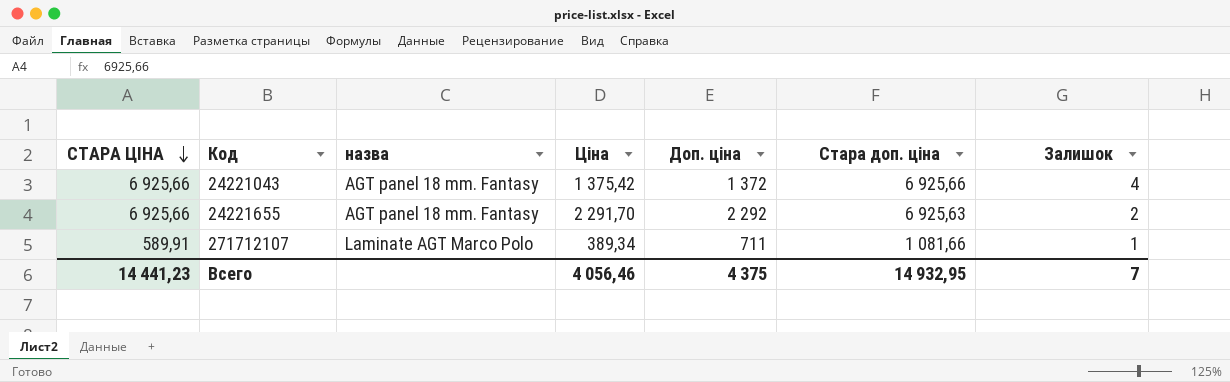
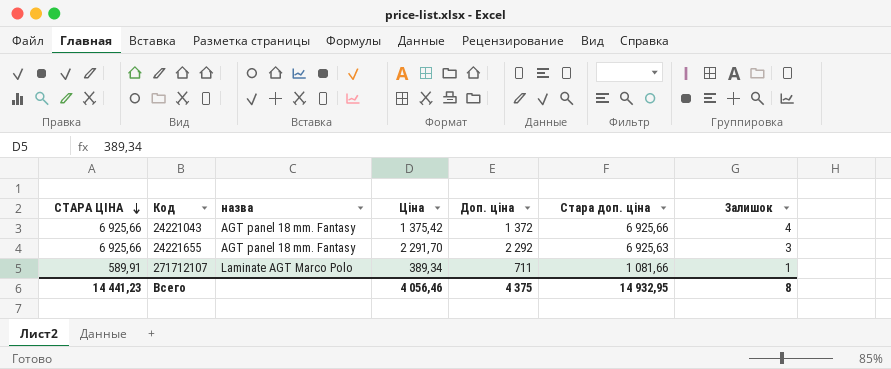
24221655 | Залишок: 2 -> 3
Всего | Залишок: 7 -> 8

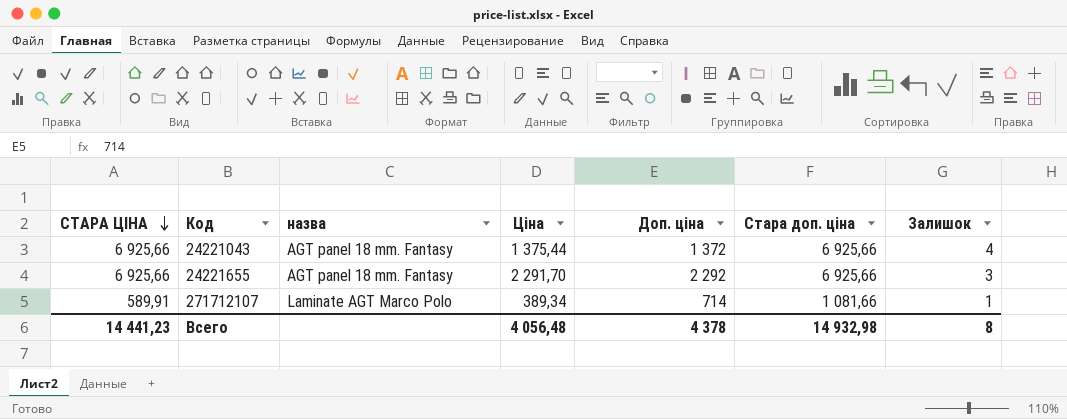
24221043 | Ціна: 1 375,42 -> 1 375,44
24221655 | Стара доп. ціна: 6 925,63 -> 6 925,66
271712107 | Доп. ціна: 711 -> 714
Всего | Ціна: 4 056,46 -> 4 056,48
Всего | Доп. ціна: 4 375 -> 4 378
Всего | Стара доп. ціна: 14 932,95 -> 14 932,98

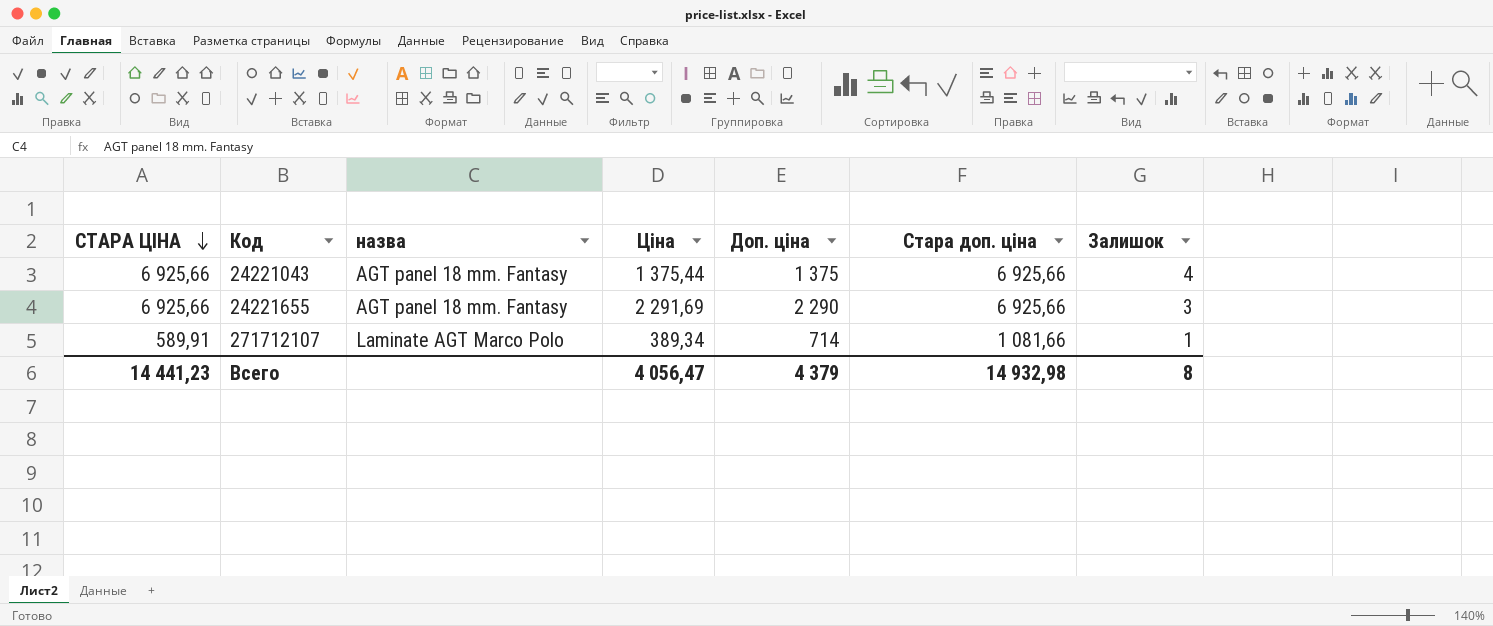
24221043 | Доп. ціна: 1 372 -> 1 375
24221655 | Ціна: 2 291,70 -> 2 291,69
24221655 | Доп. ціна: 2 292 -> 2 290
Всего | Ціна: 4 056,48 -> 4 056,47
Всего | Доп. ціна: 4 378 -> 4 379

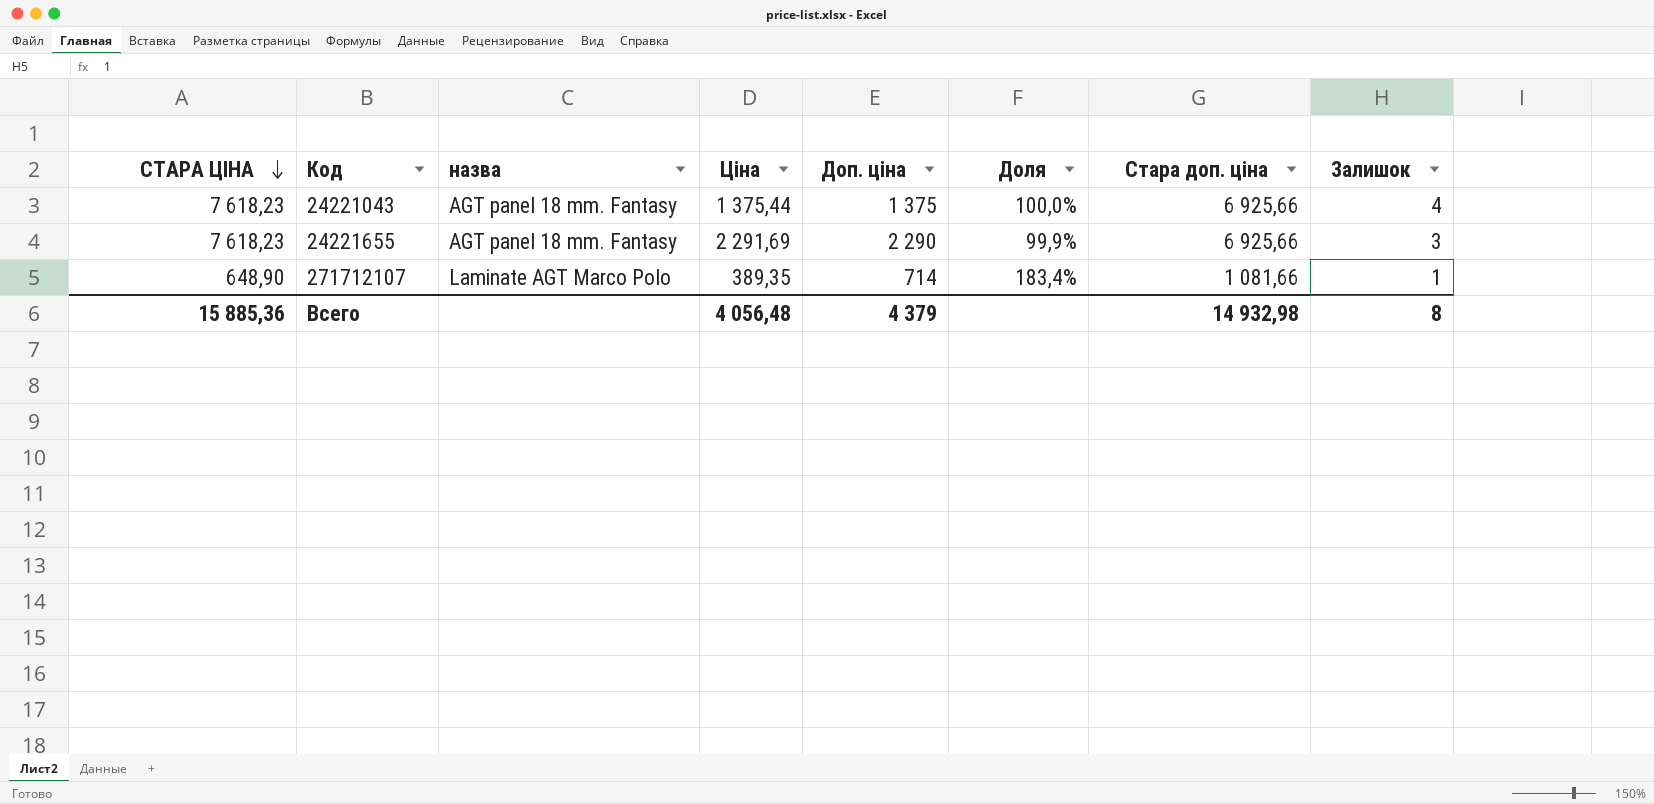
column Доля | formula: none -> [Доп. ціна] / [Ціна]
24221043 | СТАРА ЦІНА: 6 925,66 -> 7 618,23
24221655 | СТАРА ЦІНА: 6 925,66 -> 7 618,23
271712107 | СТАРА ЦІНА: 589,91 -> 648,90
271712107 | Ціна: 389,34 -> 389,35
Всего | СТАРА ЦІНА: 14 441,23 -> 15 885,36
Всего | Ціна: 4 056,47 -> 4 056,48

